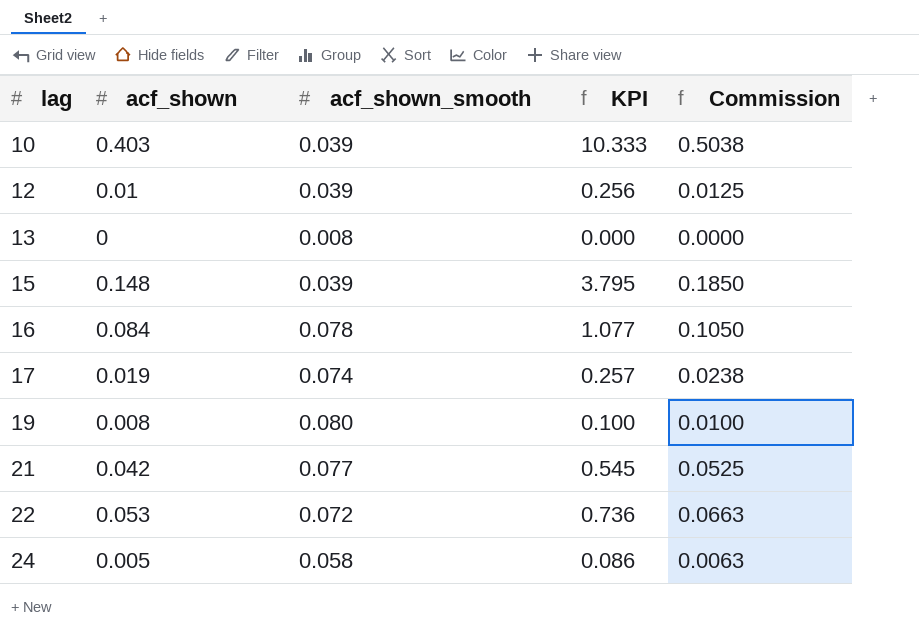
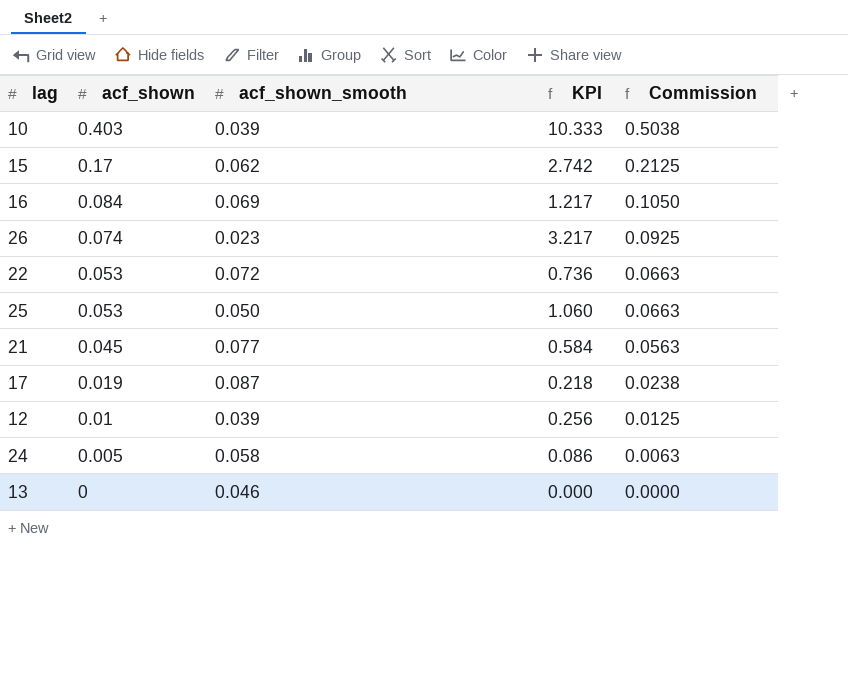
row order: lag ascending -> acf_shown descending
row 19: 0.008 | 0.080 | 0.100 | 0.0100 -> none
15 | acf_shown: 0.148 -> 0.17
15 | acf_shown_smooth: 0.039 -> 0.062
15 | KPI: 3.795 -> 2.742
15 | Commission: 0.1850 -> 0.2125
16 | acf_shown_smooth: 0.078 -> 0.069
16 | KPI: 1.077 -> 1.217
row 26: none -> 0.074 | 0.023 | 3.217 | 0.0925
row 25: none -> 0.053 | 0.050 | 1.060 | 0.0663
21 | acf_shown: 0.042 -> 0.045
21 | KPI: 0.545 -> 0.584
21 | Commission: 0.0525 -> 0.0563
17 | acf_shown_smooth: 0.074 -> 0.087
17 | KPI: 0.257 -> 0.218
13 | acf_shown_smooth: 0.008 -> 0.046

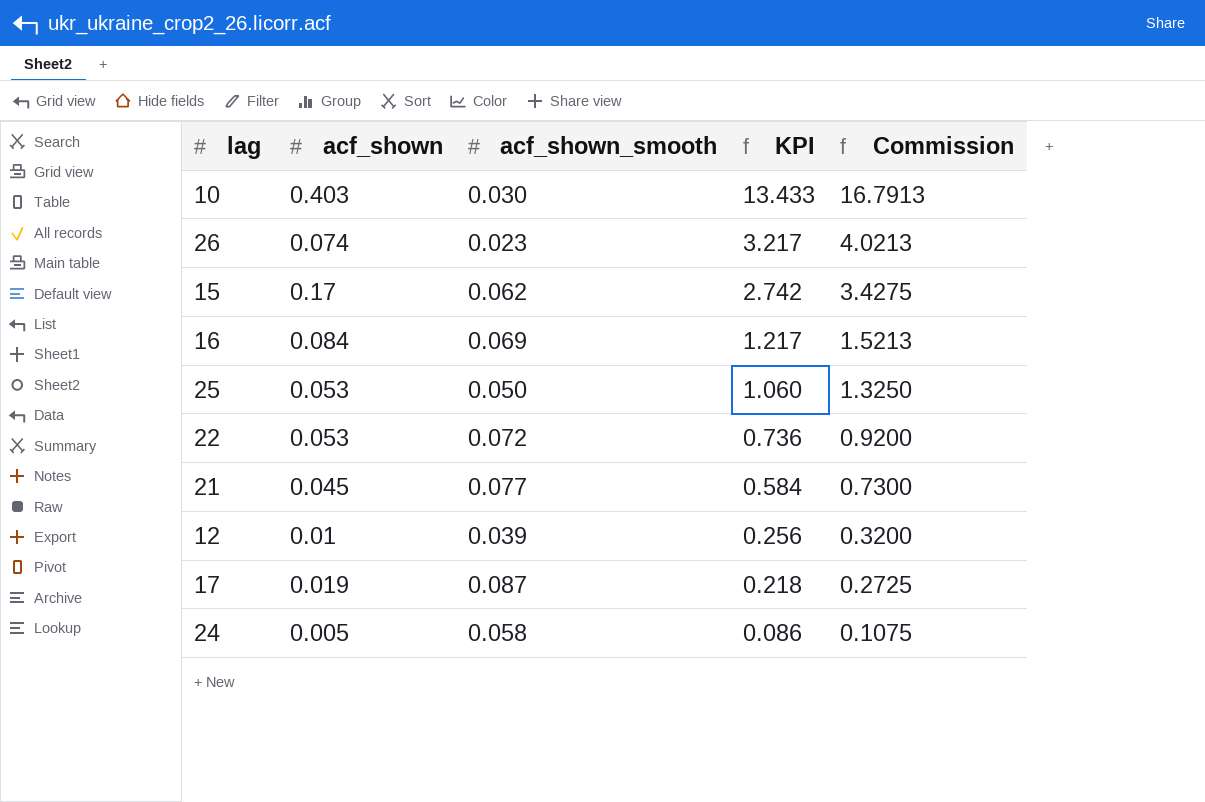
row order: acf_shown descending -> KPI descending
column Commission | formula: [acf_shown] * 1.25 -> [KPI] * 1.25
row 13: 0 | 0.046 | 0.000 | 0.0000 -> none
10 | acf_shown_smooth: 0.039 -> 0.030
10 | KPI: 10.333 -> 13.433

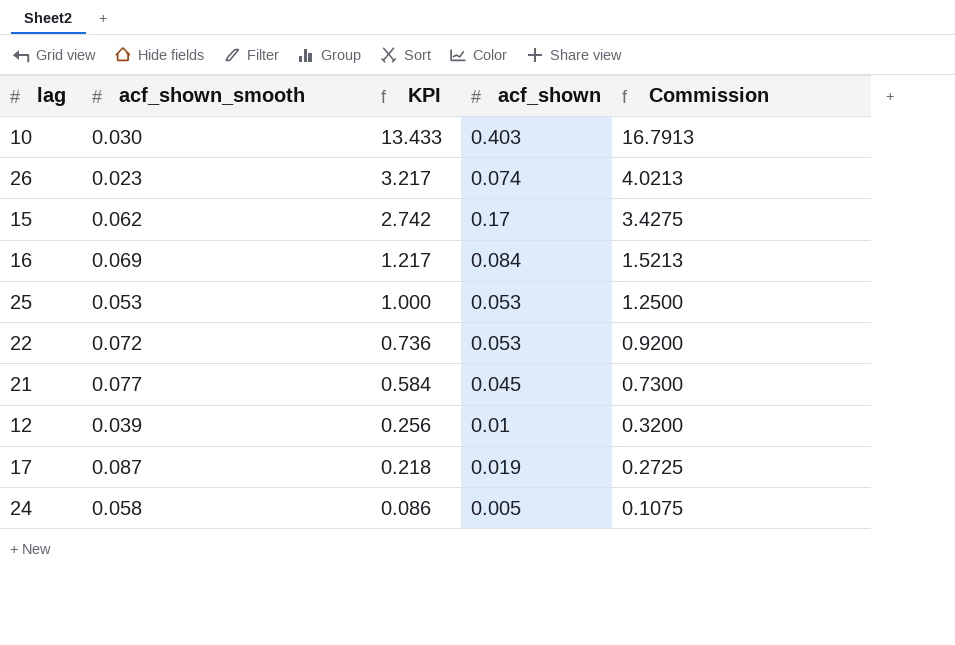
column acf_shown | position: 2 -> 4
25 | acf_shown_smooth: 0.050 -> 0.053
25 | KPI: 1.060 -> 1.000
25 | Commission: 1.3250 -> 1.2500

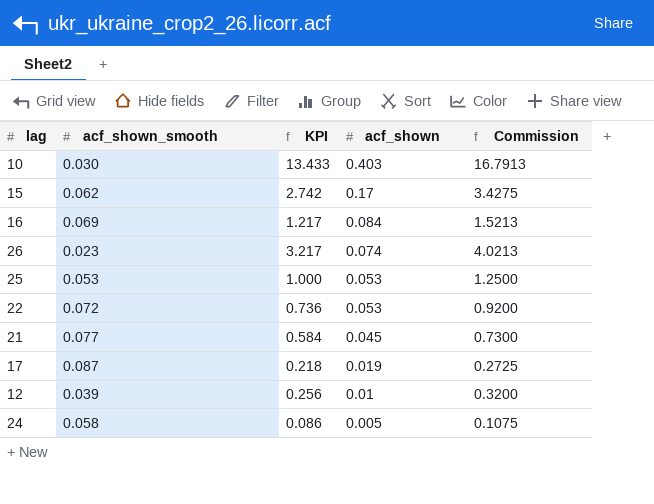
row order: KPI descending -> acf_shown descending

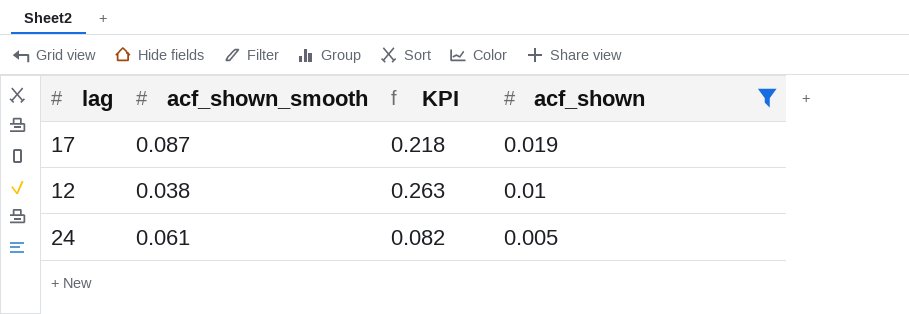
filter: none -> acf_shown <= 0.019
column Commission | formula: [KPI] * 1.25 -> none
12 | acf_shown_smooth: 0.039 -> 0.038
12 | KPI: 0.256 -> 0.263
24 | acf_shown_smooth: 0.058 -> 0.061
24 | KPI: 0.086 -> 0.082

